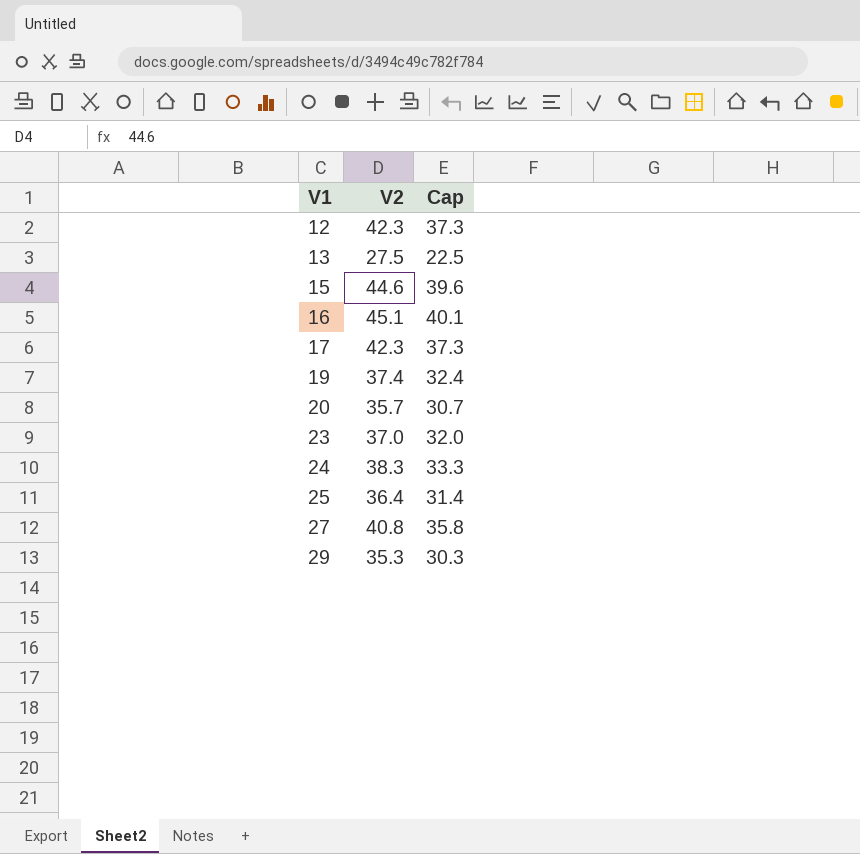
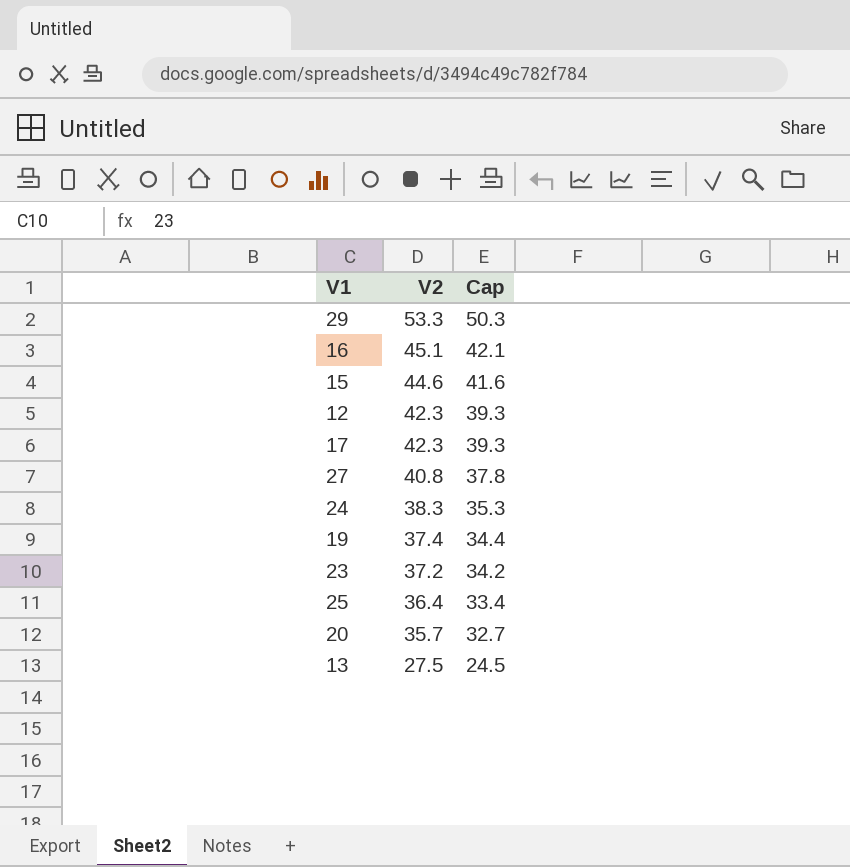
row order: V1 ascending -> V2 descending
column Cap | formula: [V2] - 5 -> [V2] - 3
29 | V2: 35.3 -> 53.3
23 | V2: 37.0 -> 37.2

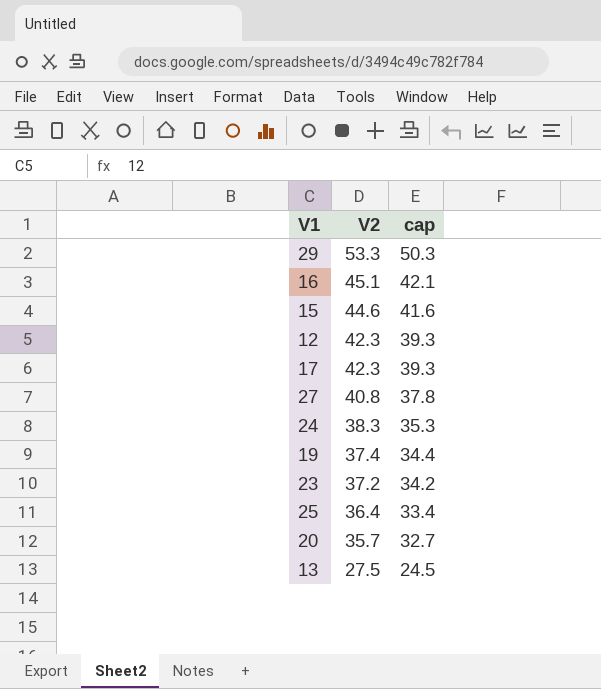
column name: Cap -> cap

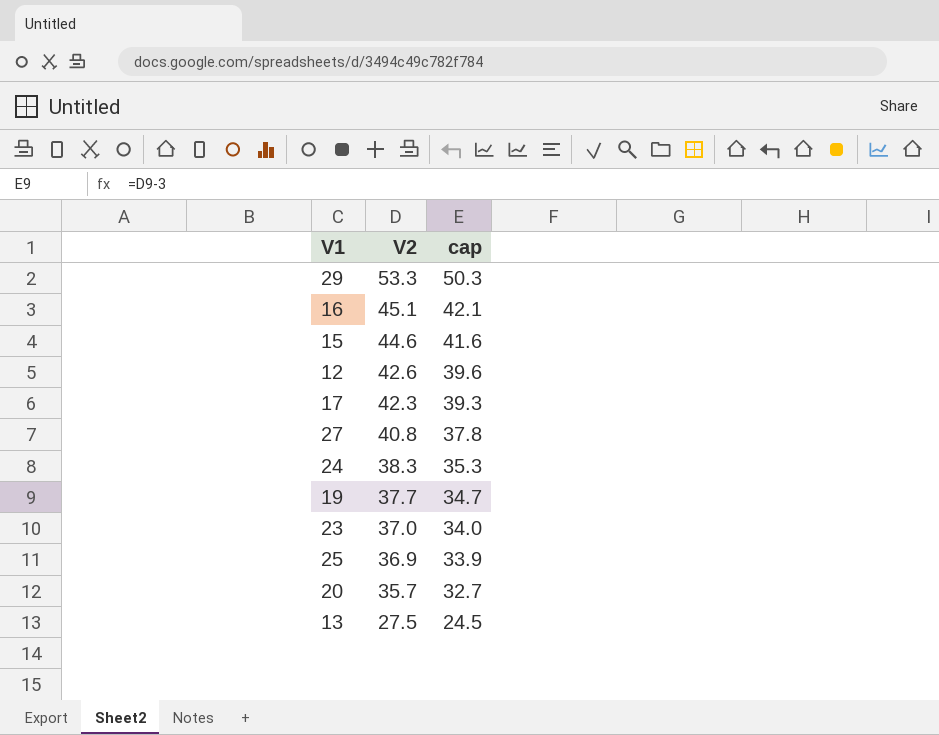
12 | V2: 42.3 -> 42.6
12 | cap: 39.3 -> 39.6
19 | V2: 37.4 -> 37.7
19 | cap: 34.4 -> 34.7
23 | V2: 37.2 -> 37.0
23 | cap: 34.2 -> 34.0
25 | V2: 36.4 -> 36.9
25 | cap: 33.4 -> 33.9

